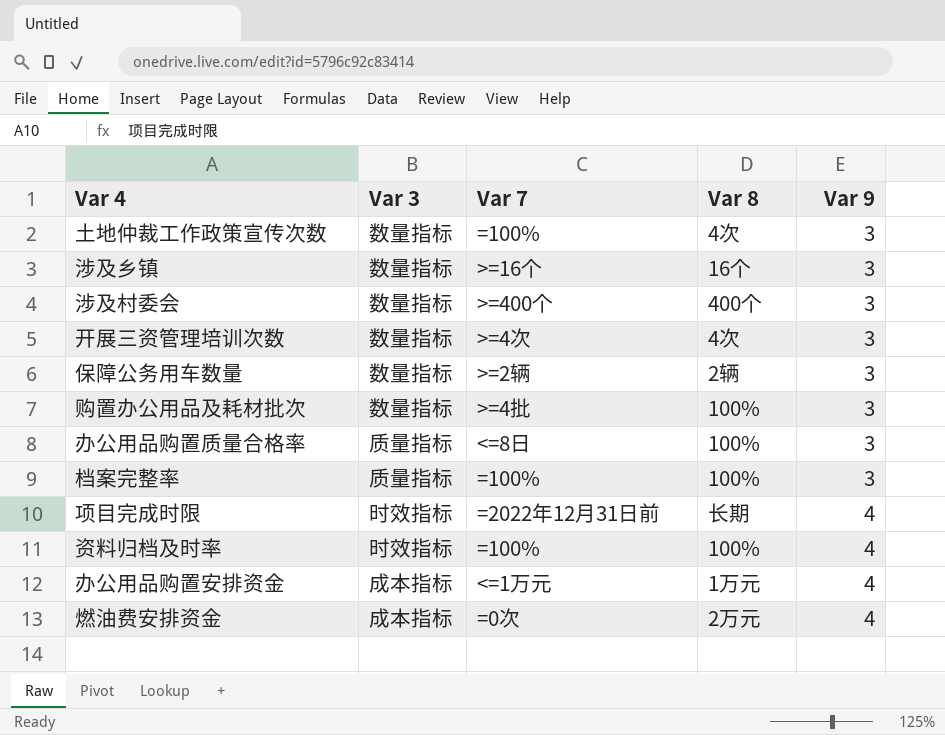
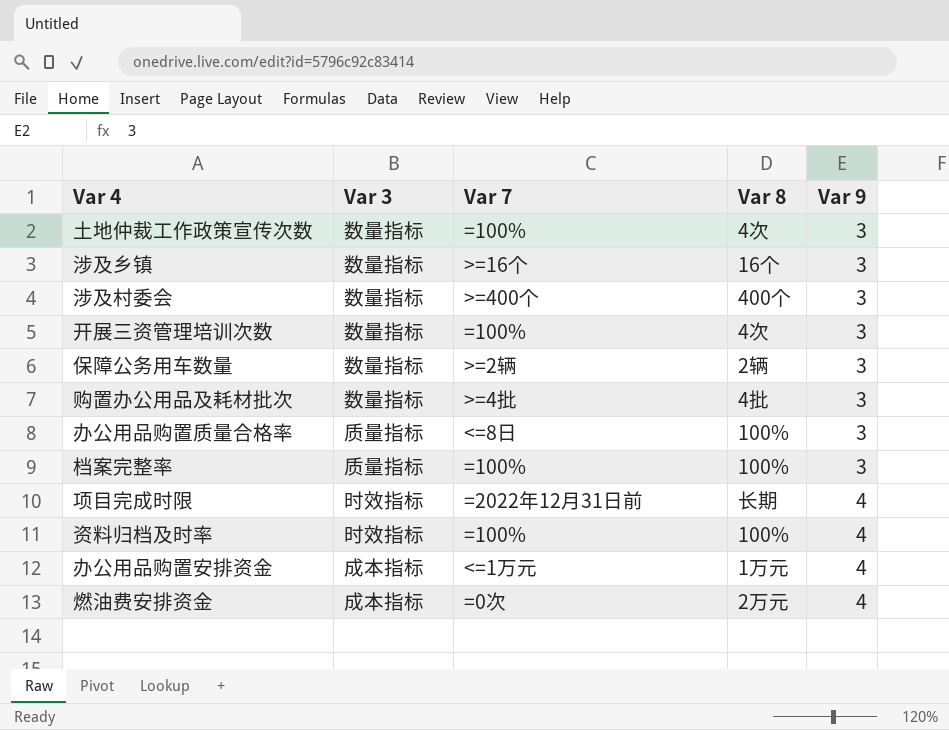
开展三资管理培训次数 | Var 7: >=4次 -> =100%
购置办公用品及耗材批次 | Var 8: 100% -> 4批

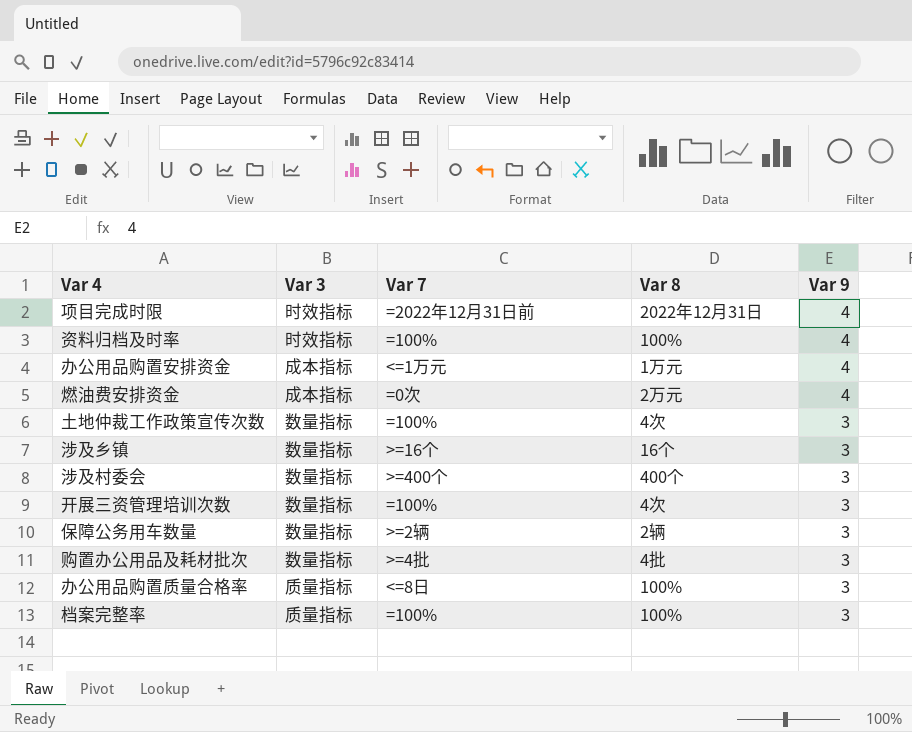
row order: Var 9 ascending -> Var 9 descending
项目完成时限 | Var 8: 长期 -> 2022年12月31日

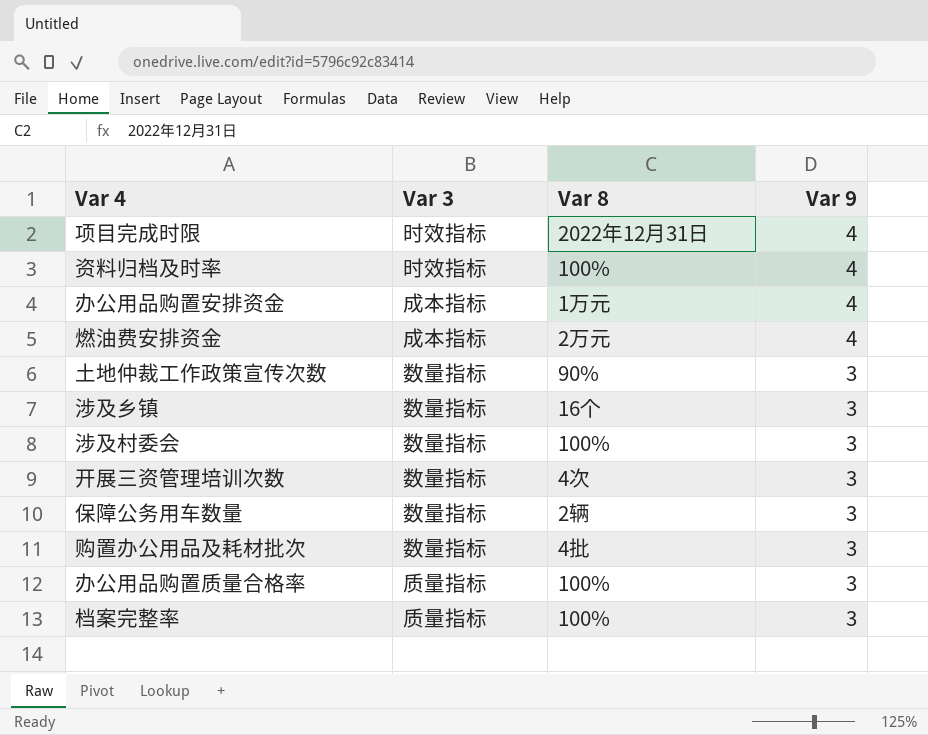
column Var 7 | position: 3 -> none
土地仲裁工作政策宣传次数 | Var 8: 4次 -> 90%
涉及村委会 | Var 8: 400个 -> 100%

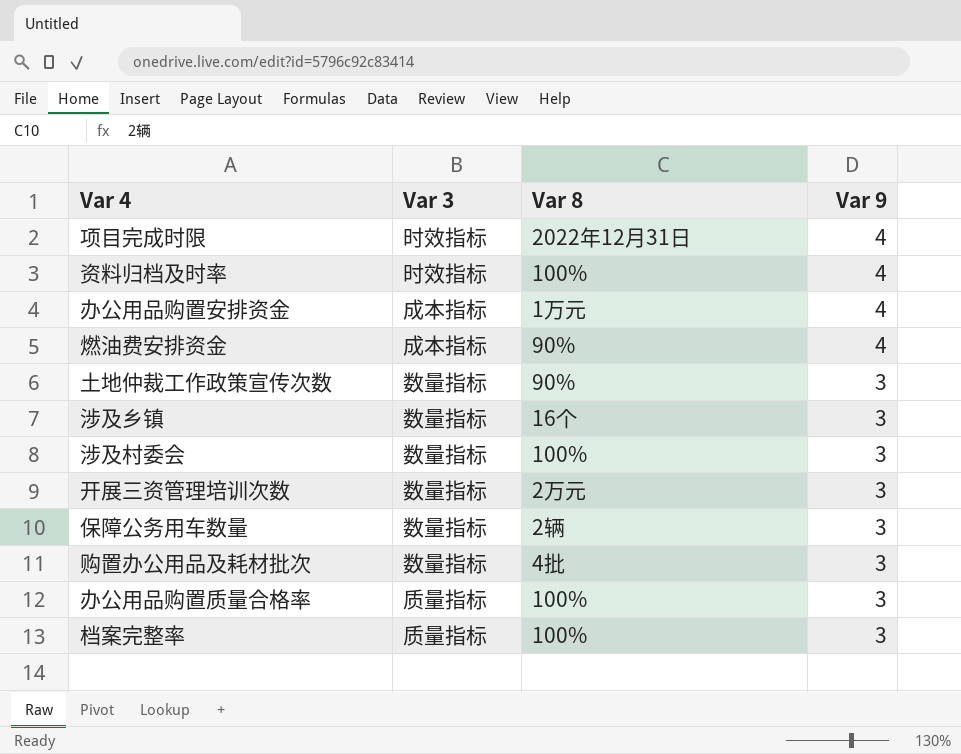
燃油费安排资金 | Var 8: 2万元 -> 90%
开展三资管理培训次数 | Var 8: 4次 -> 2万元

